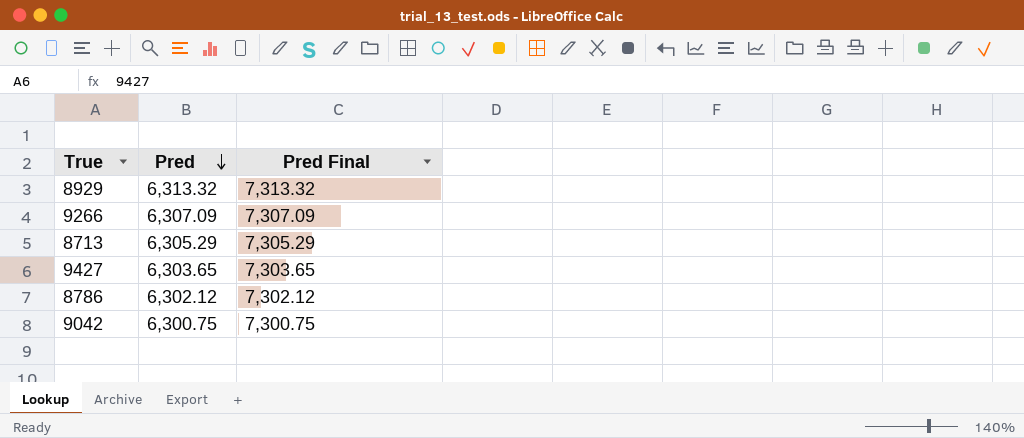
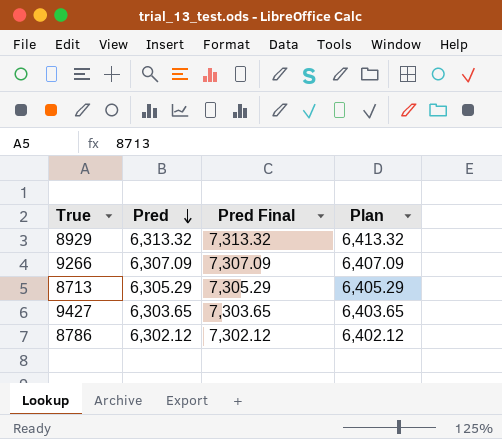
column Plan | formula: none -> [Pred] + 100
row 9042: 6,300.75 | 7,300.75 -> none

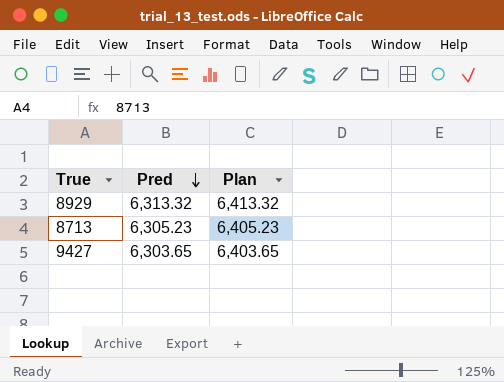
column Pred Final | formula: [Pred] + 1000 -> none
row 9266: 6,307.09 | 7,307.09 | 6,407.09 -> none
row 8786: 6,302.12 | 7,302.12 | 6,402.12 -> none
8713 | Pred: 6,305.29 -> 6,305.23
8713 | Plan: 6,405.29 -> 6,405.23

